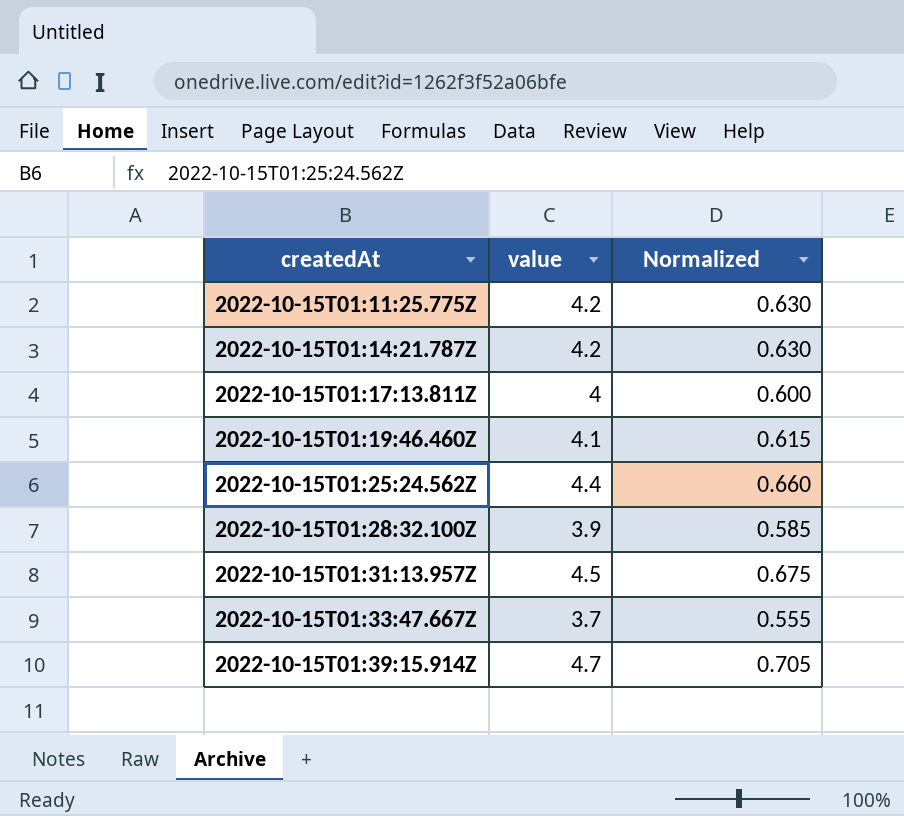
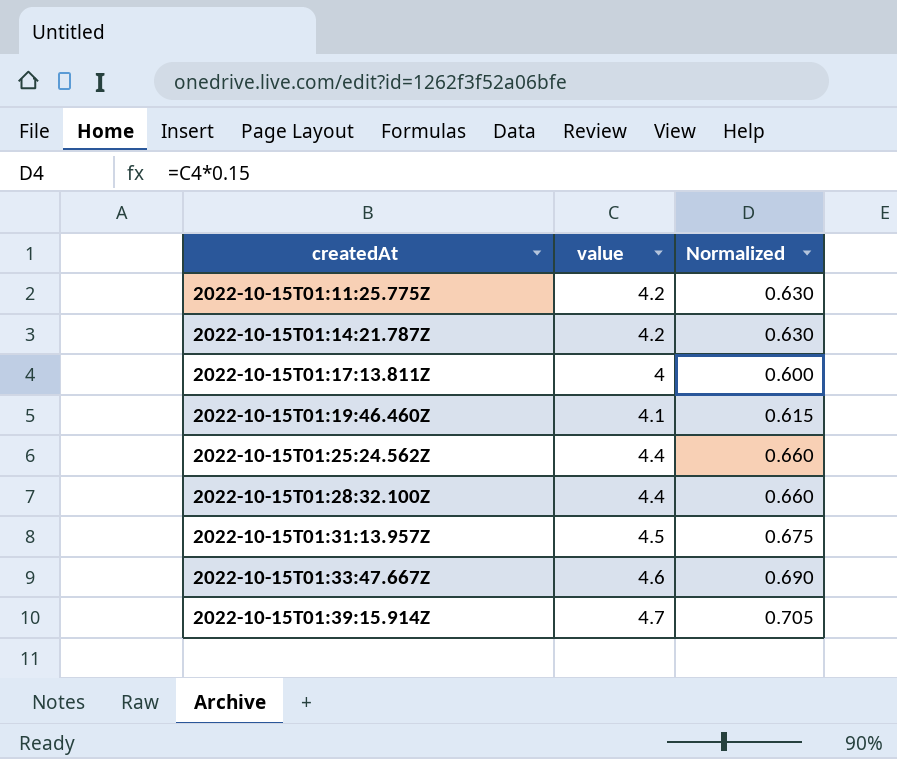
2022-10-15T01:28:32.100Z | value: 3.9 -> 4.4
2022-10-15T01:28:32.100Z | Normalized: 0.585 -> 0.660
2022-10-15T01:33:47.667Z | value: 3.7 -> 4.6
2022-10-15T01:33:47.667Z | Normalized: 0.555 -> 0.690

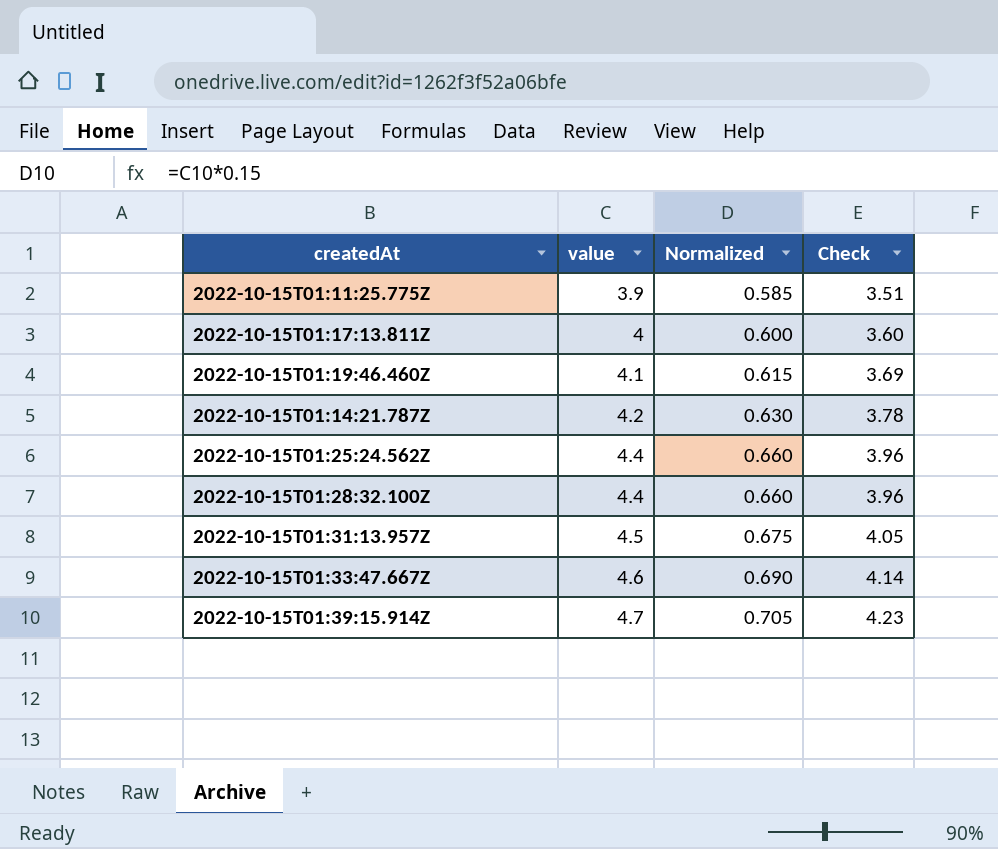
row order: createdAt ascending -> value ascending
column Check | formula: none -> [value] * 0.9
2022-10-15T01:11:25.775Z | value: 4.2 -> 3.9
2022-10-15T01:11:25.775Z | Normalized: 0.630 -> 0.585

